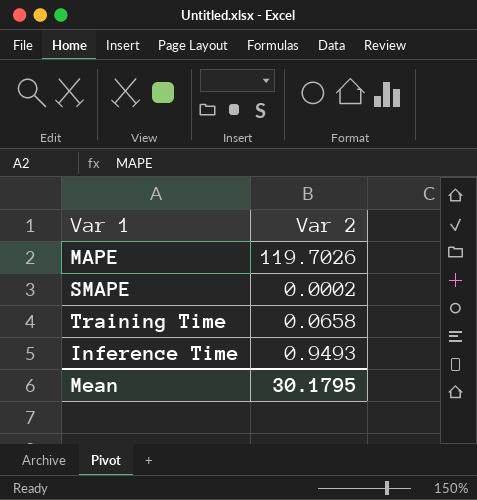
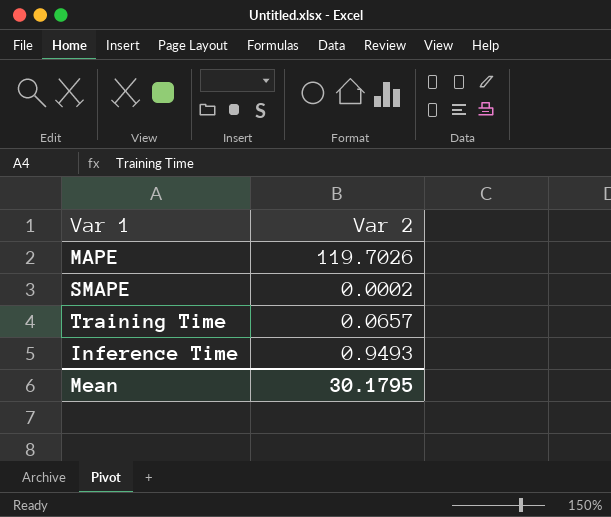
Training Time | Var 2: 0.0658 -> 0.0657

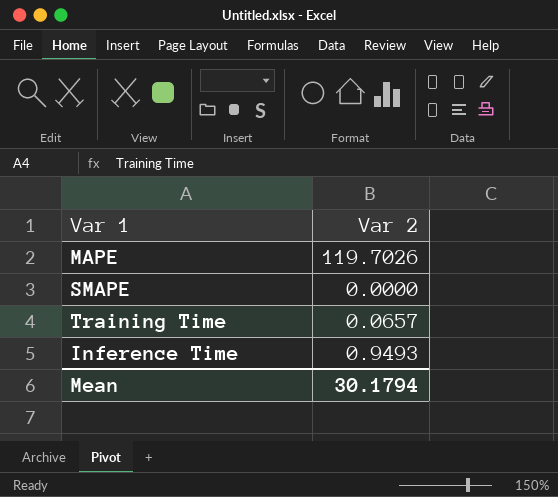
SMAPE | Var 2: 0.0002 -> 0.0000
Mean | Var 2: 30.1795 -> 30.1794

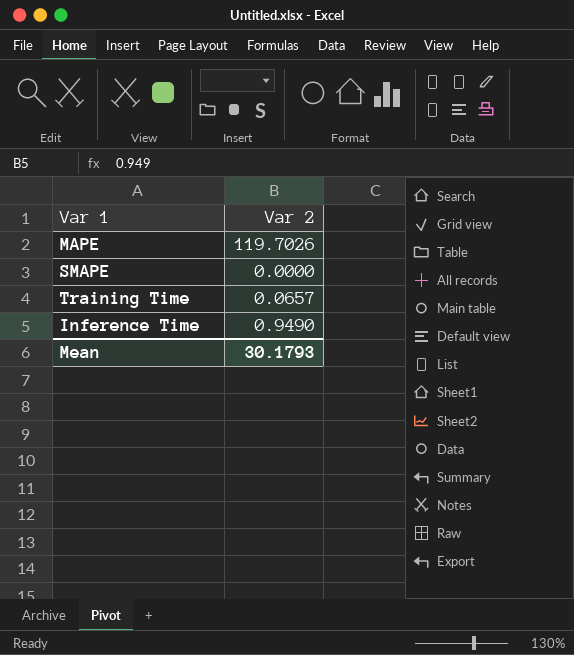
Inference Time | Var 2: 0.9493 -> 0.9490
Mean | Var 2: 30.1794 -> 30.1793

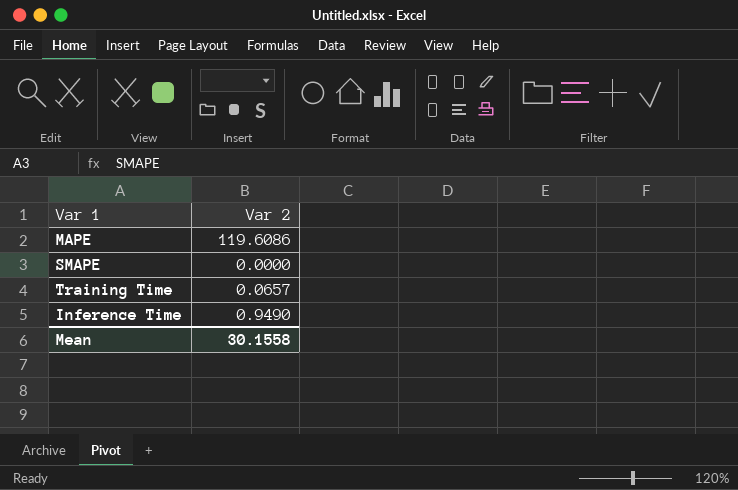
MAPE | Var 2: 119.7026 -> 119.6086
Mean | Var 2: 30.1793 -> 30.1558

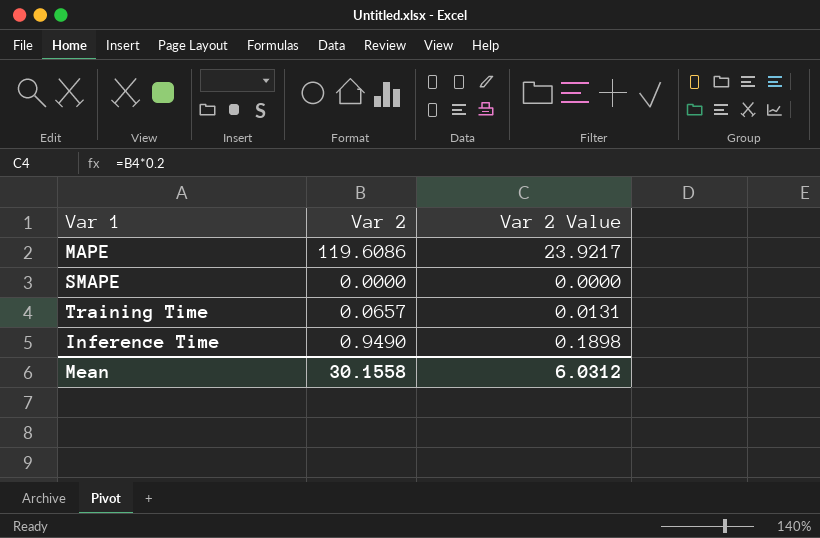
column Var 2 Value | formula: none -> [Var 2] * 0.2

